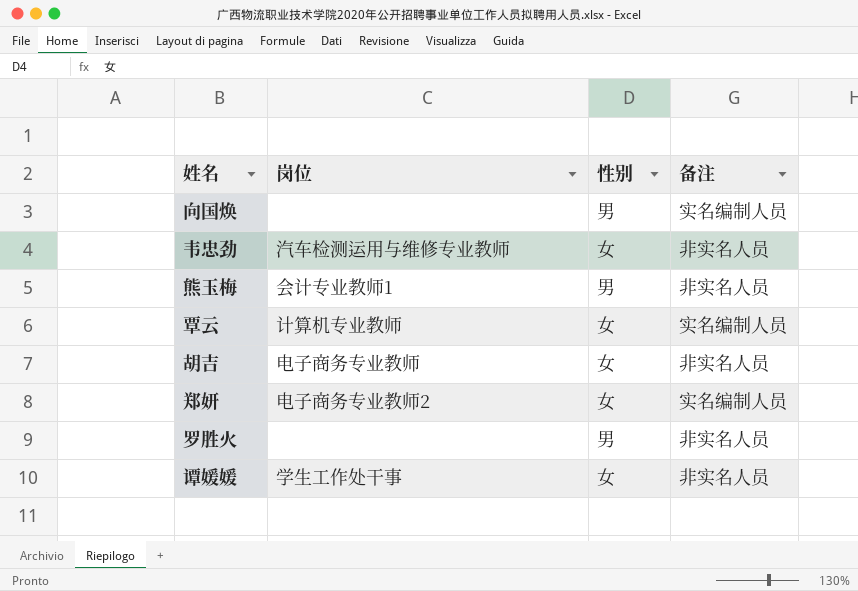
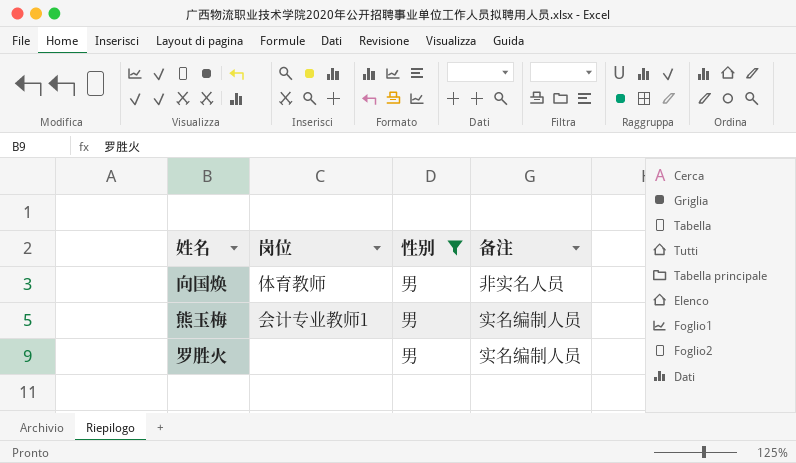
filter: none -> 性别 = 男
向国焕 | 岗位: none -> 体育教师
向国焕 | 备注: 实名编制人员 -> 非实名人员
熊玉梅 | 备注: 非实名人员 -> 实名编制人员
罗胜火 | 备注: 非实名人员 -> 实名编制人员

